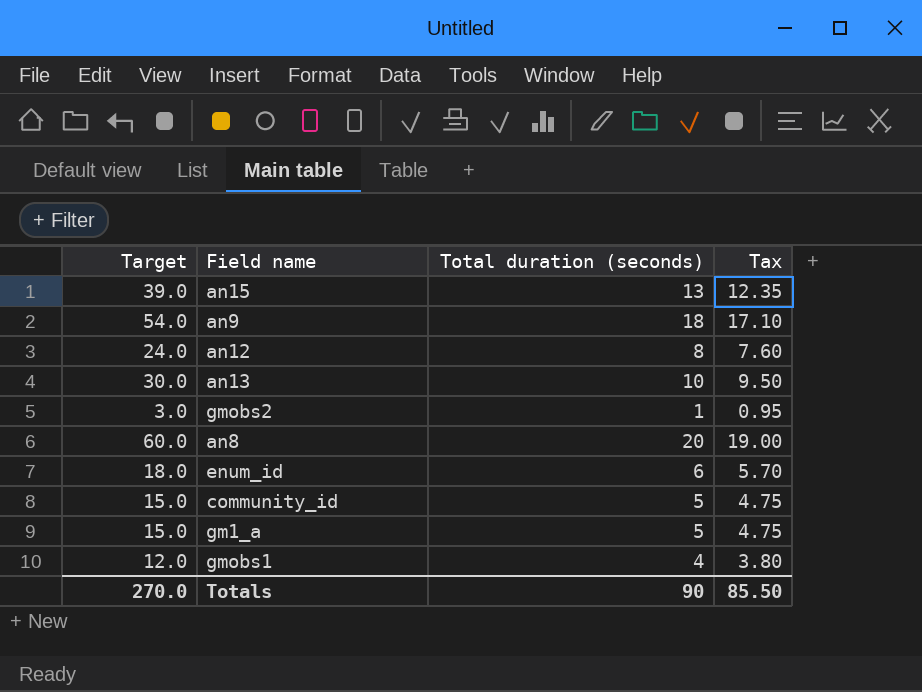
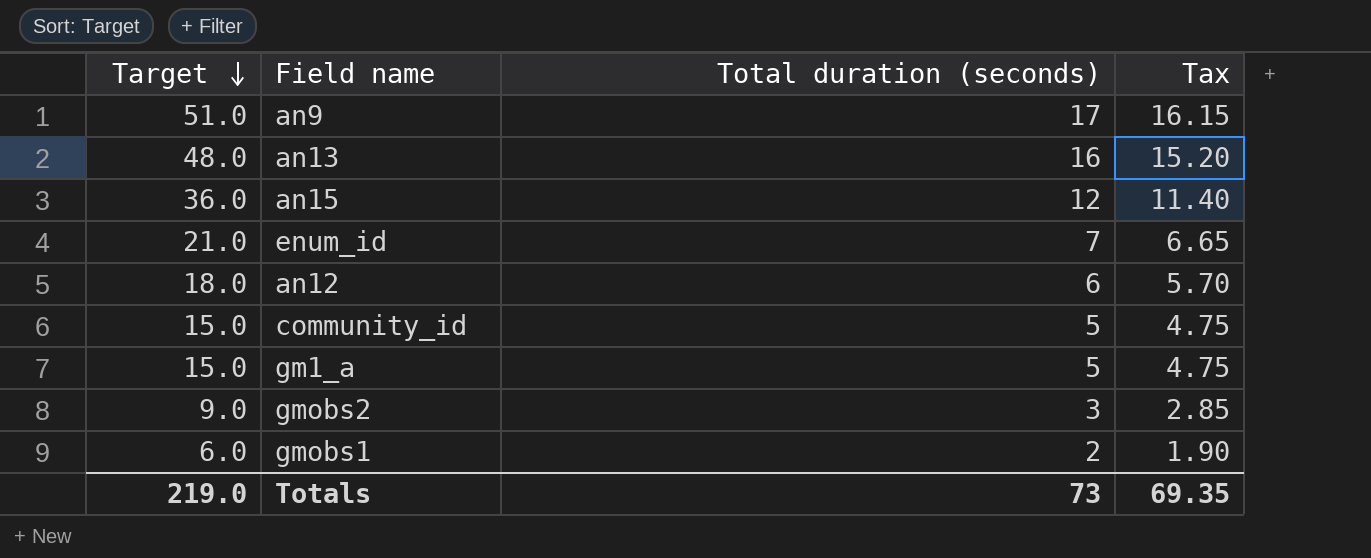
row order: none -> Target descending
row an8: 60.0 | 20 | 19.00 -> none
an9 | Target: 54.0 -> 51.0
an9 | Total duration (seconds): 18 -> 17
an9 | Tax: 17.10 -> 16.15
an13 | Target: 30.0 -> 48.0
an13 | Total duration (seconds): 10 -> 16
an13 | Tax: 9.50 -> 15.20
an15 | Target: 39.0 -> 36.0
an15 | Total duration (seconds): 13 -> 12
an15 | Tax: 12.35 -> 11.40
enum_id | Target: 18.0 -> 21.0
enum_id | Total duration (seconds): 6 -> 7
enum_id | Tax: 5.70 -> 6.65
an12 | Target: 24.0 -> 18.0
an12 | Total duration (seconds): 8 -> 6
an12 | Tax: 7.60 -> 5.70
gmobs2 | Target: 3.0 -> 9.0
gmobs2 | Total duration (seconds): 1 -> 3
gmobs2 | Tax: 0.95 -> 2.85
gmobs1 | Target: 12.0 -> 6.0
gmobs1 | Total duration (seconds): 4 -> 2
gmobs1 | Tax: 3.80 -> 1.90
Totals | Target: 270.0 -> 219.0
Totals | Total duration (seconds): 90 -> 73
Totals | Tax: 85.50 -> 69.35

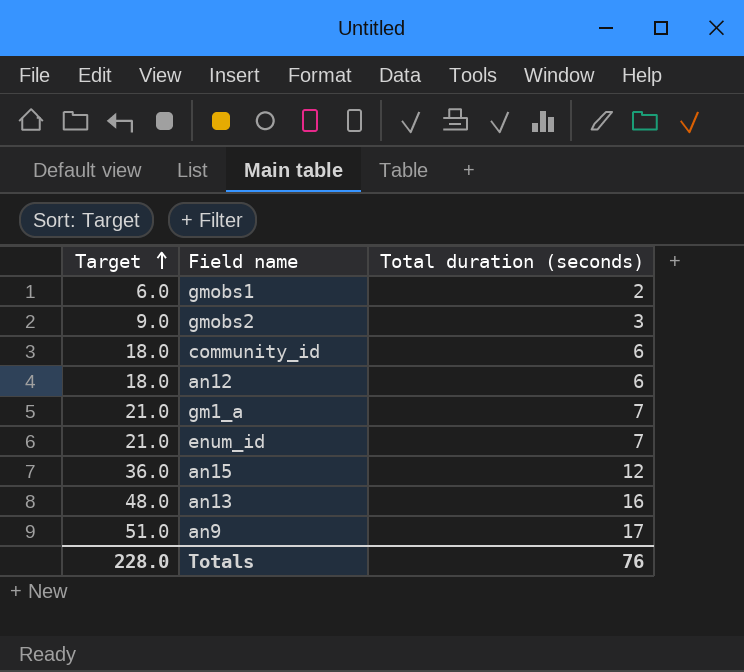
row order: Target descending -> Target ascending
column Tax | formula: [Total duration (seconds)] * 0.95 -> none
community_id | Target: 15.0 -> 18.0
community_id | Total duration (seconds): 5 -> 6
gm1_a | Target: 15.0 -> 21.0
gm1_a | Total duration (seconds): 5 -> 7
Totals | Target: 219.0 -> 228.0
Totals | Total duration (seconds): 73 -> 76

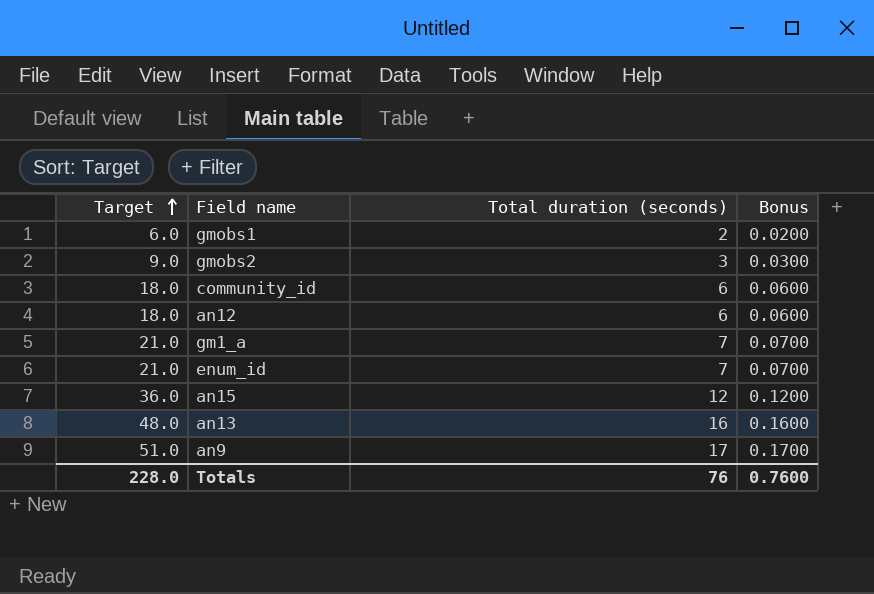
column Bonus | formula: none -> [Total duration (seconds)] * 0.01

